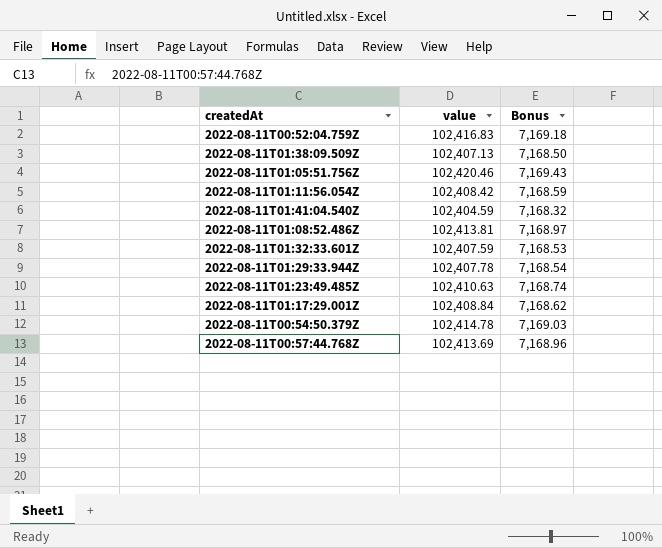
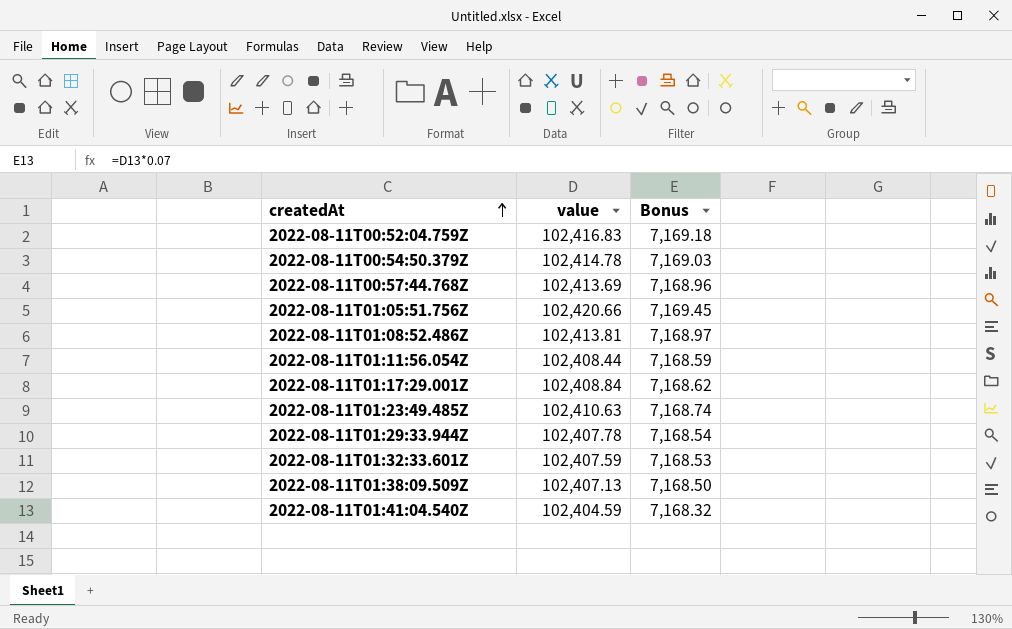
row order: none -> createdAt ascending
2022-08-11T01:05:51.756Z | value: 102,420.46 -> 102,420.66
2022-08-11T01:05:51.756Z | Bonus: 7,169.43 -> 7,169.45
2022-08-11T01:11:56.054Z | value: 102,408.42 -> 102,408.44

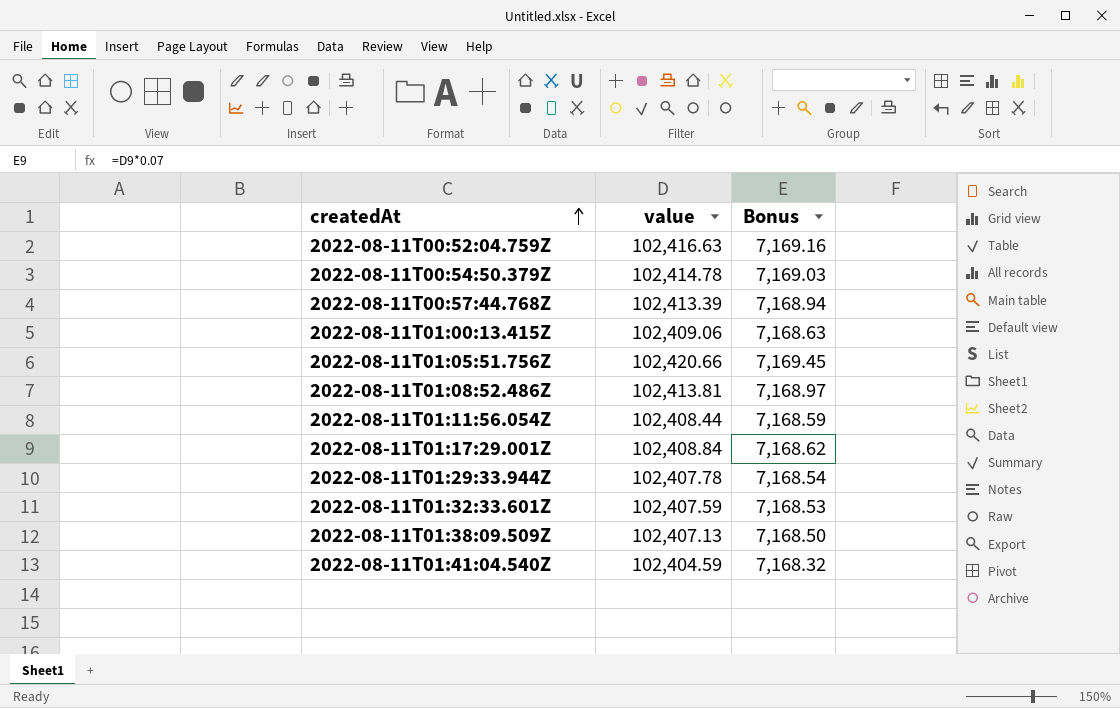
row 2022-08-11T01:23:49.485Z: 102,410.63 | 7,168.74 -> none
2022-08-11T00:52:04.759Z | value: 102,416.83 -> 102,416.63
2022-08-11T00:52:04.759Z | Bonus: 7,169.18 -> 7,169.16
2022-08-11T00:57:44.768Z | value: 102,413.69 -> 102,413.39
2022-08-11T00:57:44.768Z | Bonus: 7,168.96 -> 7,168.94
row 2022-08-11T01:00:13.415Z: none -> 102,409.06 | 7,168.63

